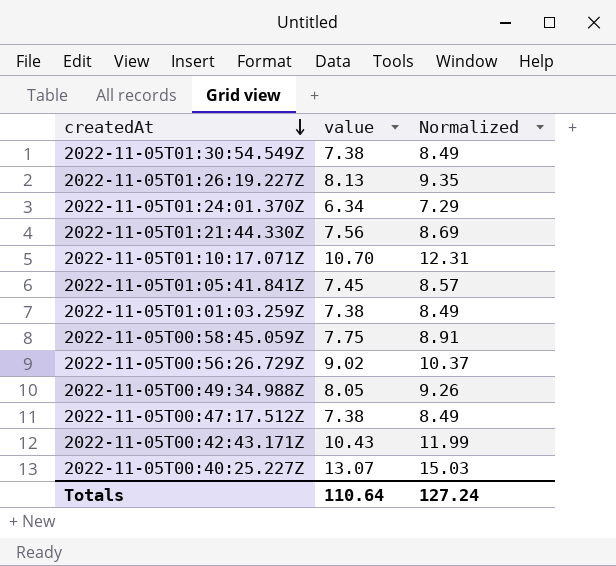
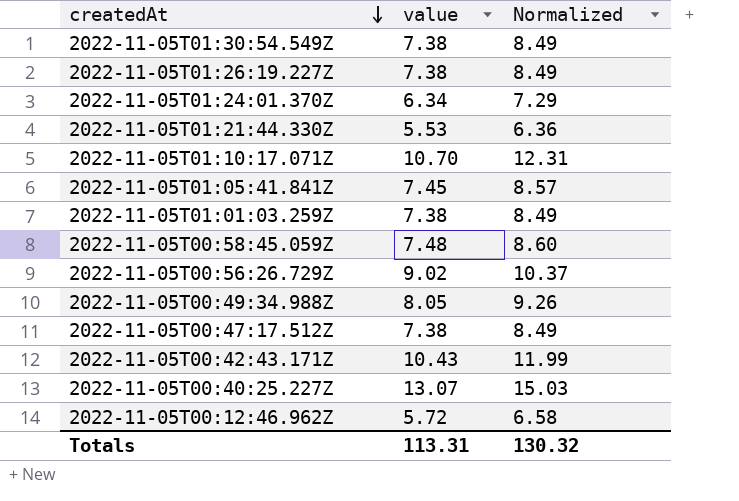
2022-11-05T01:26:19.227Z | value: 8.13 -> 7.38
2022-11-05T01:26:19.227Z | Normalized: 9.35 -> 8.49
2022-11-05T01:21:44.330Z | value: 7.56 -> 5.53
2022-11-05T01:21:44.330Z | Normalized: 8.69 -> 6.36
2022-11-05T00:58:45.059Z | value: 7.75 -> 7.48
2022-11-05T00:58:45.059Z | Normalized: 8.91 -> 8.60
row 2022-11-05T00:12:46.962Z: none -> 5.72 | 6.58
Totals | value: 110.64 -> 113.31
Totals | Normalized: 127.24 -> 130.32

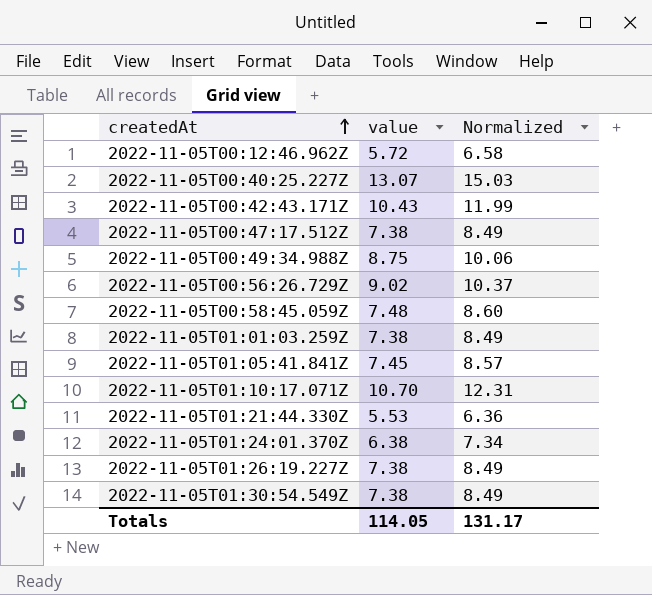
row order: createdAt descending -> createdAt ascending
2022-11-05T00:49:34.988Z | value: 8.05 -> 8.75
2022-11-05T00:49:34.988Z | Normalized: 9.26 -> 10.06
2022-11-05T01:24:01.370Z | value: 6.34 -> 6.38
2022-11-05T01:24:01.370Z | Normalized: 7.29 -> 7.34
Totals | value: 113.31 -> 114.05
Totals | Normalized: 130.32 -> 131.17

